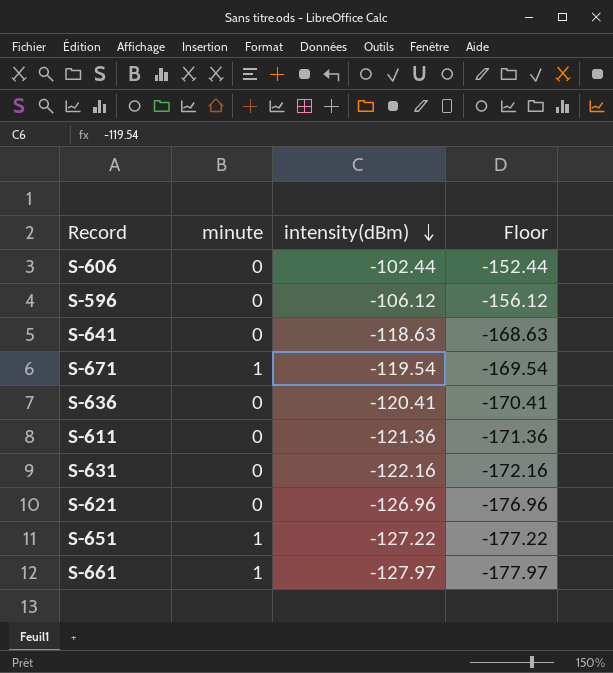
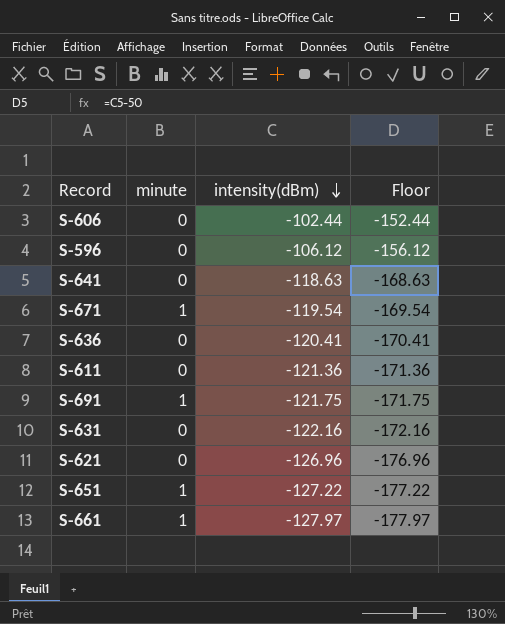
row S-691: none -> 1 | -121.75 | -171.75

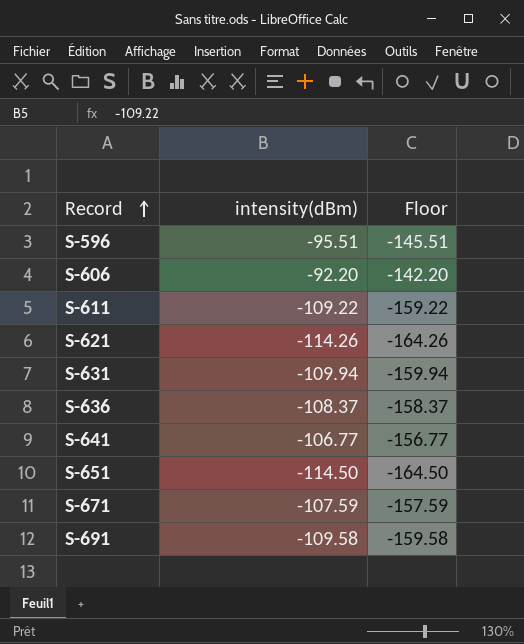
row order: intensity(dBm) descending -> Record ascending
column minute | position: 2 -> none
row S-661: 1 | -127.97 | -177.97 -> none
S-596 | intensity(dBm): -106.12 -> -95.51
S-596 | Floor: -156.12 -> -145.51
S-606 | intensity(dBm): -102.44 -> -92.20
S-606 | Floor: -152.44 -> -142.20
S-611 | intensity(dBm): -121.36 -> -109.22
S-611 | Floor: -171.36 -> -159.22
S-621 | intensity(dBm): -126.96 -> -114.26
S-621 | Floor: -176.96 -> -164.26
S-631 | intensity(dBm): -122.16 -> -109.94
S-631 | Floor: -172.16 -> -159.94
S-636 | intensity(dBm): -120.41 -> -108.37
S-636 | Floor: -170.41 -> -158.37
S-641 | intensity(dBm): -118.63 -> -106.77
S-641 | Floor: -168.63 -> -156.77
S-651 | intensity(dBm): -127.22 -> -114.50
S-651 | Floor: -177.22 -> -164.50
S-671 | intensity(dBm): -119.54 -> -107.59
S-671 | Floor: -169.54 -> -157.59
S-691 | intensity(dBm): -121.75 -> -109.58
S-691 | Floor: -171.75 -> -159.58

